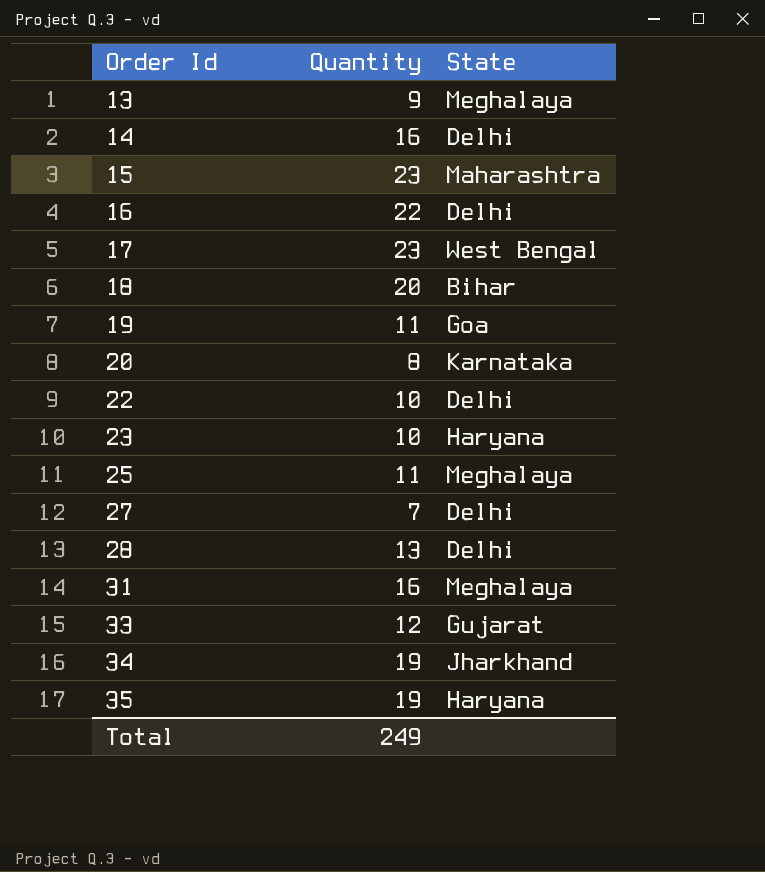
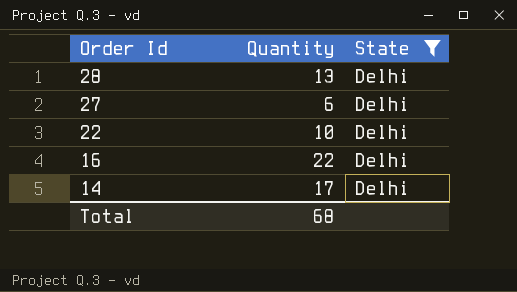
filter: none -> State = Delhi
row order: Order Id ascending -> Order Id descending
27 | Quantity: 7 -> 6
14 | Quantity: 16 -> 17
Total | Quantity: 249 -> 68

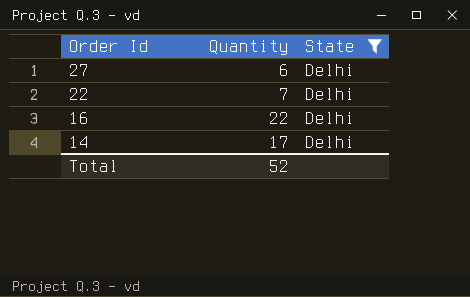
row 28: 13 | Delhi -> none
22 | Quantity: 10 -> 7
Total | Quantity: 68 -> 52

